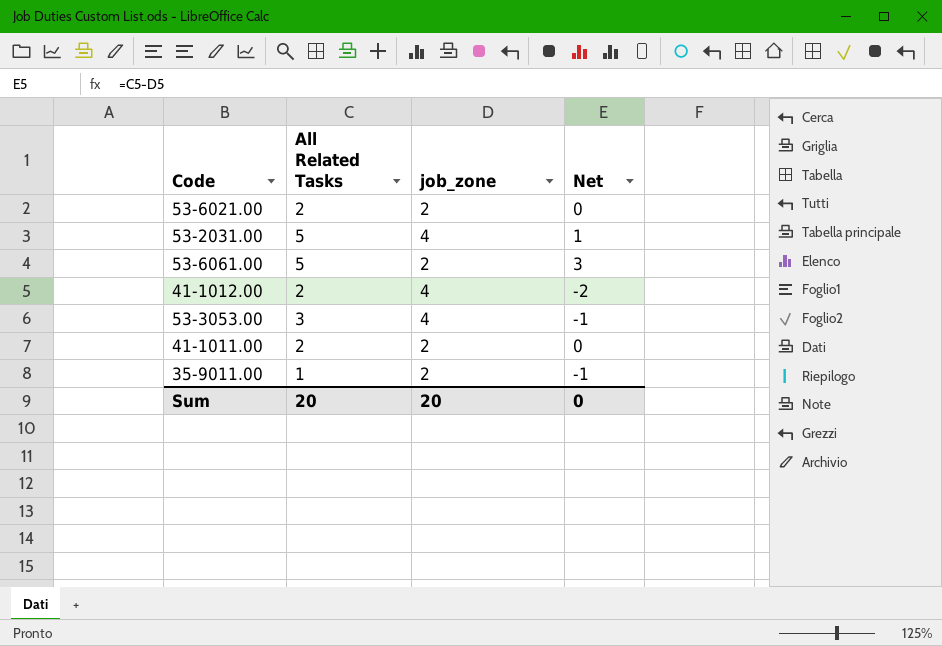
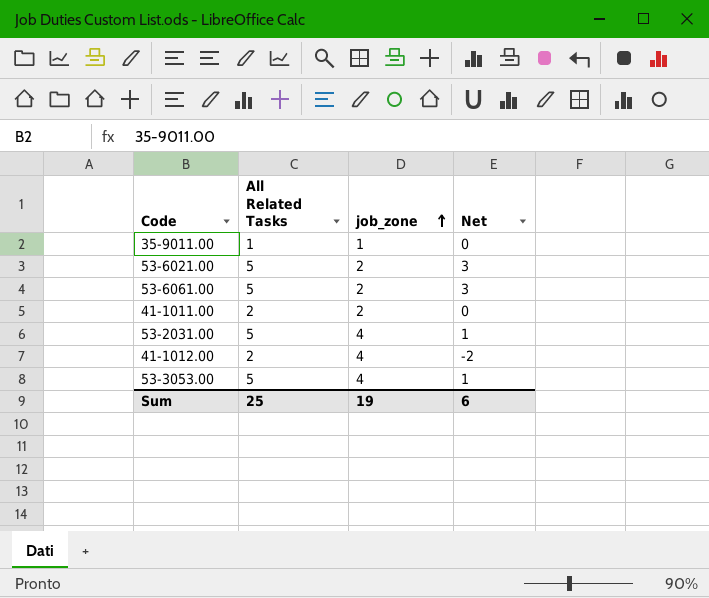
row order: none -> job_zone ascending
35-9011.00 | job_zone: 2 -> 1
35-9011.00 | Net: -1 -> 0
53-6021.00 | All Related Tasks: 2 -> 5
53-6021.00 | Net: 0 -> 3
53-3053.00 | All Related Tasks: 3 -> 5
53-3053.00 | Net: -1 -> 1
Sum | All Related Tasks: 20 -> 25
Sum | job_zone: 20 -> 19
Sum | Net: 0 -> 6

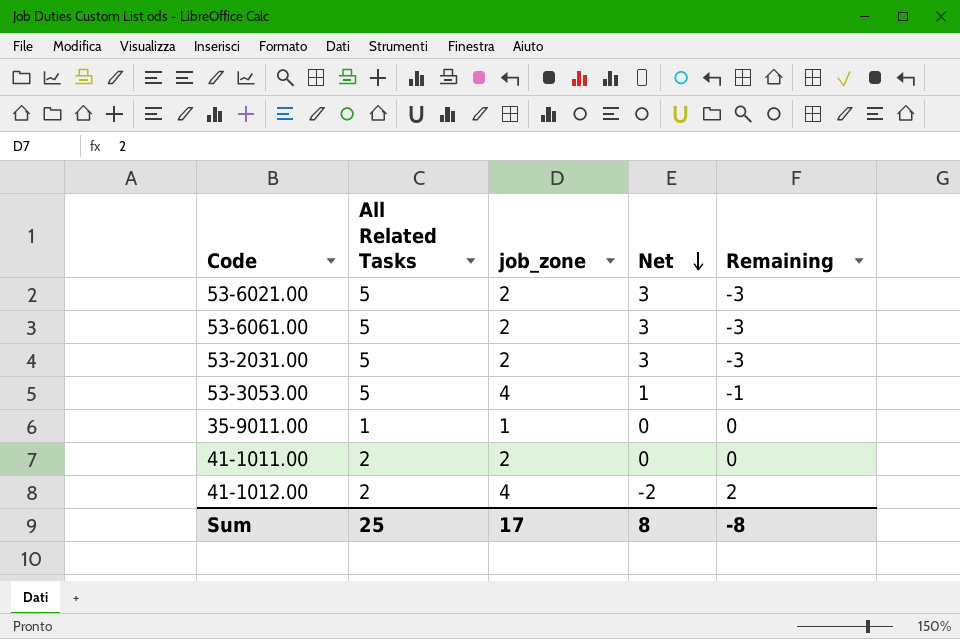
row order: job_zone ascending -> Net descending
column Remaining | formula: none -> [job_zone] - [All Related Tasks]
53-2031.00 | job_zone: 4 -> 2
53-2031.00 | Net: 1 -> 3
Sum | job_zone: 19 -> 17
Sum | Net: 6 -> 8

